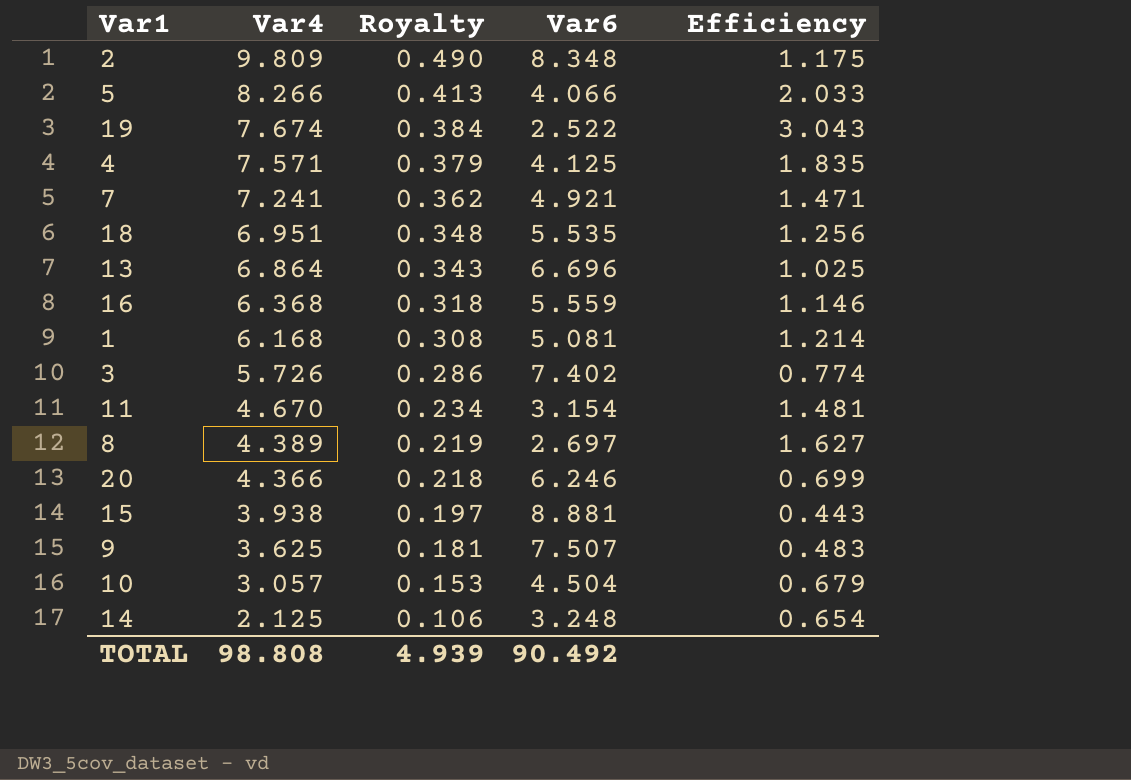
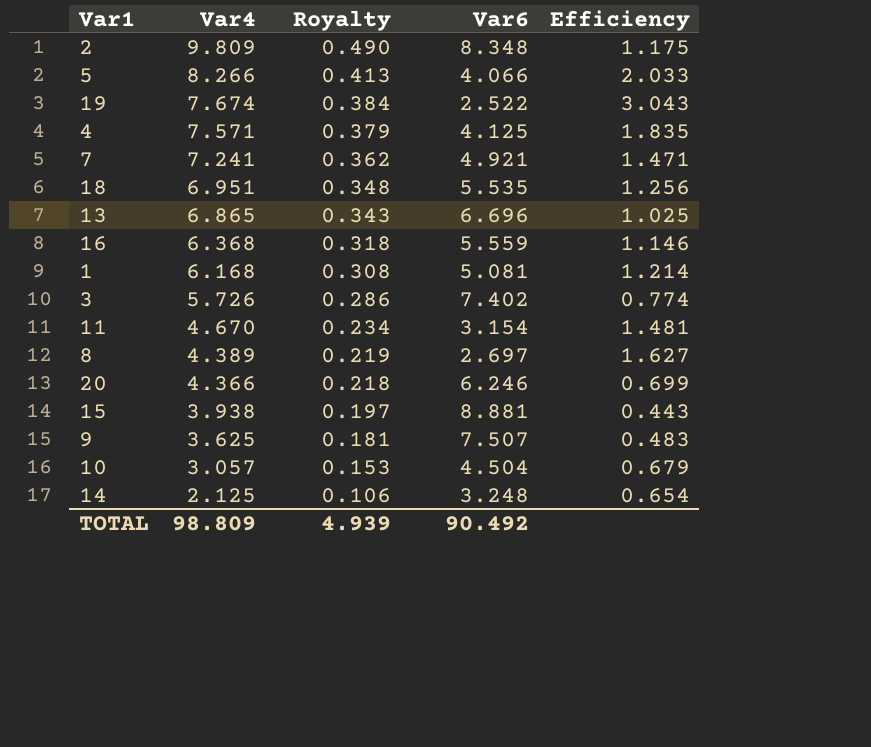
13 | Var4: 6.864 -> 6.865
TOTAL | Var4: 98.808 -> 98.809

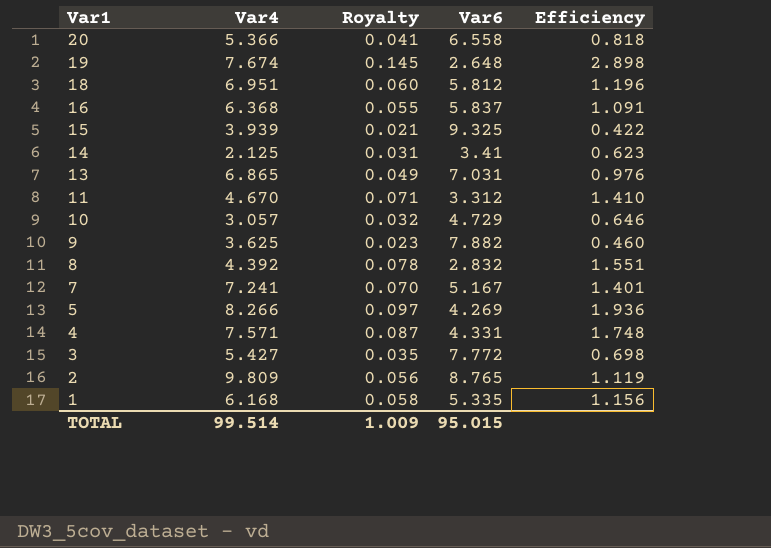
row order: Var4 descending -> Var1 descending
column Royalty | formula: [Var4] * 0.05 -> [Efficiency] * 0.05
20 | Var4: 4.366 -> 5.366
20 | Var6: 6.246 -> 6.558
20 | Efficiency: 0.699 -> 0.818
19 | Var6: 2.522 -> 2.648
19 | Efficiency: 3.043 -> 2.898
18 | Var6: 5.535 -> 5.812
18 | Efficiency: 1.256 -> 1.196
16 | Var6: 5.559 -> 5.837
16 | Efficiency: 1.146 -> 1.091
15 | Var4: 3.938 -> 3.939
15 | Var6: 8.881 -> 9.325
15 | Efficiency: 0.443 -> 0.422
14 | Var6: 3.248 -> 3.41
14 | Efficiency: 0.654 -> 0.623
13 | Var6: 6.696 -> 7.031
13 | Efficiency: 1.025 -> 0.976
11 | Var6: 3.154 -> 3.312
11 | Efficiency: 1.481 -> 1.410
10 | Var6: 4.504 -> 4.729
10 | Efficiency: 0.679 -> 0.646
9 | Var6: 7.507 -> 7.882
9 | Efficiency: 0.483 -> 0.460
8 | Var4: 4.389 -> 4.392
8 | Var6: 2.697 -> 2.832
8 | Efficiency: 1.627 -> 1.551
7 | Var6: 4.921 -> 5.167
7 | Efficiency: 1.471 -> 1.401
5 | Var6: 4.066 -> 4.269
5 | Efficiency: 2.033 -> 1.936
4 | Var6: 4.125 -> 4.331
4 | Efficiency: 1.835 -> 1.748
3 | Var4: 5.726 -> 5.427
3 | Var6: 7.402 -> 7.772
3 | Efficiency: 0.774 -> 0.698
2 | Var6: 8.348 -> 8.765
2 | Efficiency: 1.175 -> 1.119
1 | Var6: 5.081 -> 5.335
1 | Efficiency: 1.214 -> 1.156
TOTAL | Var4: 98.809 -> 99.514
TOTAL | Royalty: 4.939 -> 1.009
TOTAL | Var6: 90.492 -> 95.015

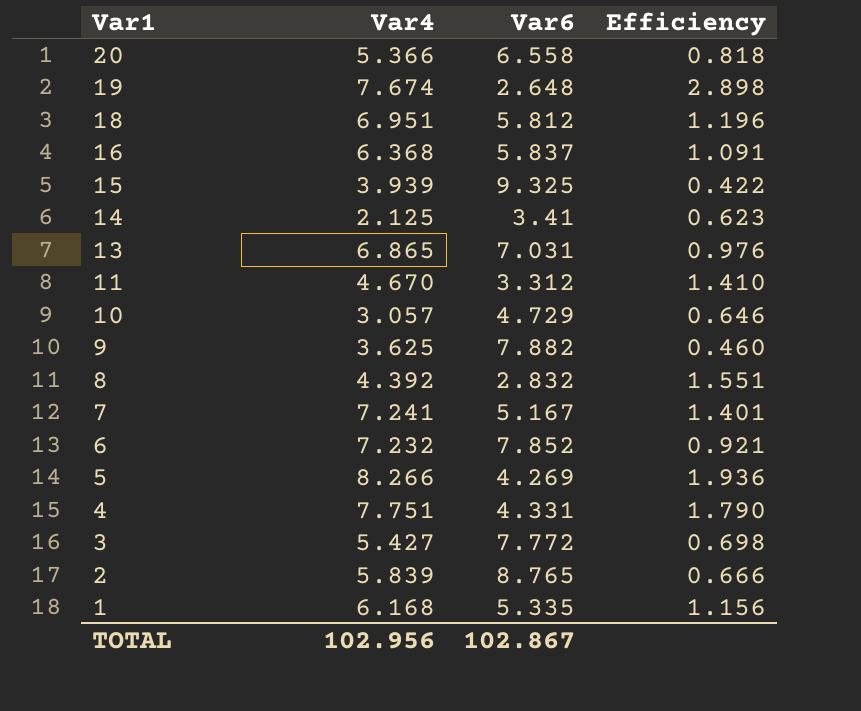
column Royalty | formula: [Efficiency] * 0.05 -> none
row 6: none -> 7.232 | 7.852 | 0.921
4 | Var4: 7.571 -> 7.751
4 | Efficiency: 1.748 -> 1.790
2 | Var4: 9.809 -> 5.839
2 | Efficiency: 1.119 -> 0.666
TOTAL | Var4: 99.514 -> 102.956
TOTAL | Var6: 95.015 -> 102.867

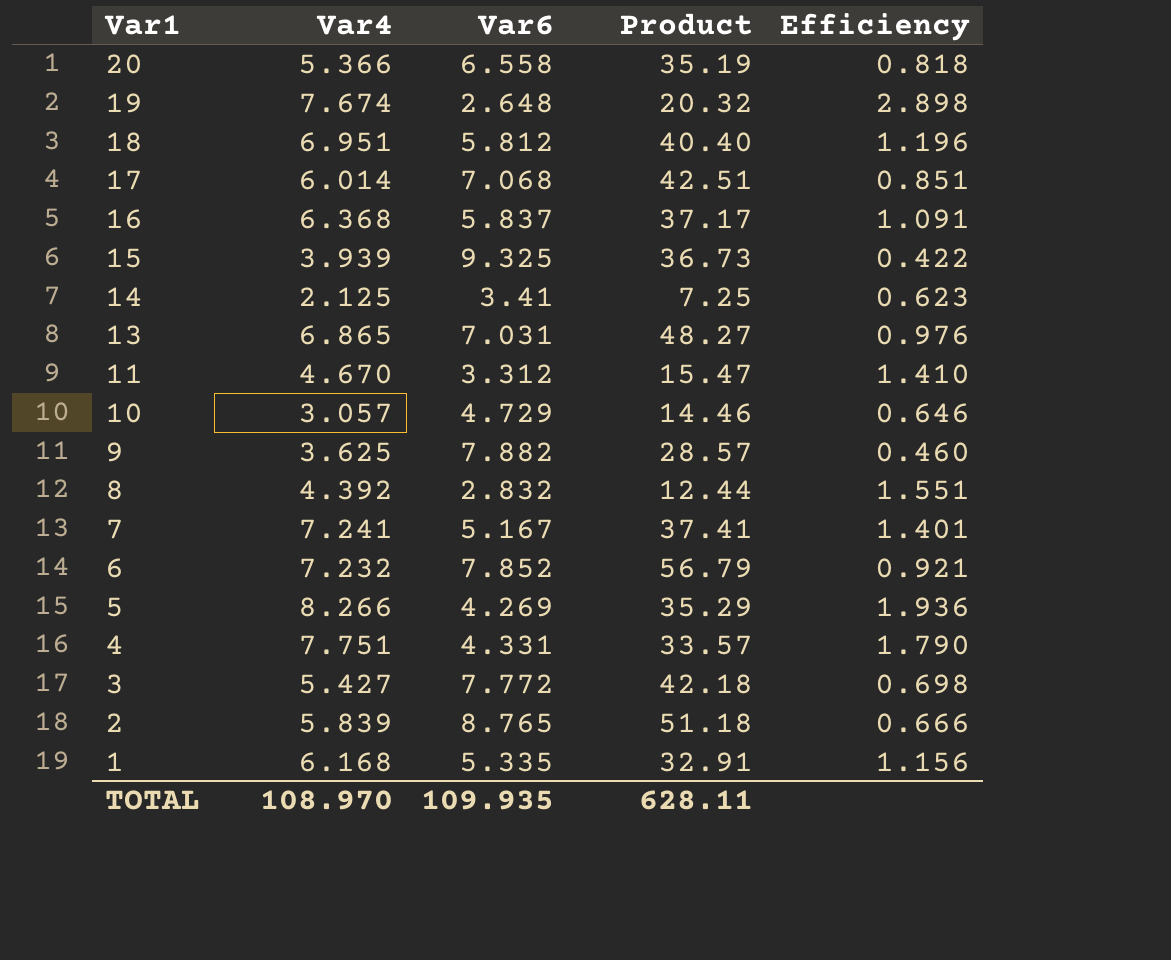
column Product | formula: none -> [Var4] * [Var6]
row 17: none -> 6.014 | 7.068 | 42.51 | 0.851
TOTAL | Var4: 102.956 -> 108.970
TOTAL | Var6: 102.867 -> 109.935

